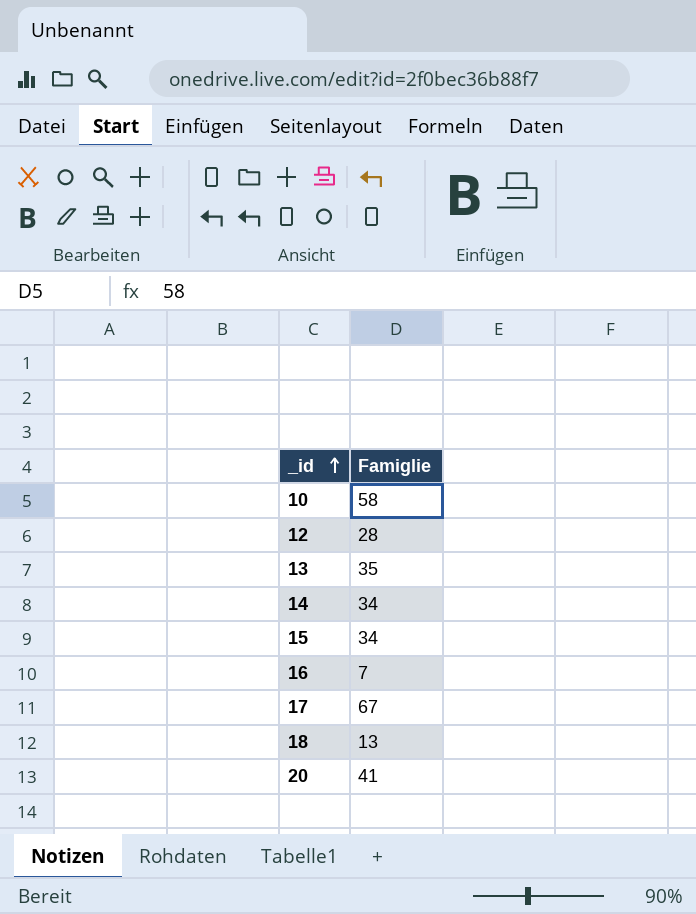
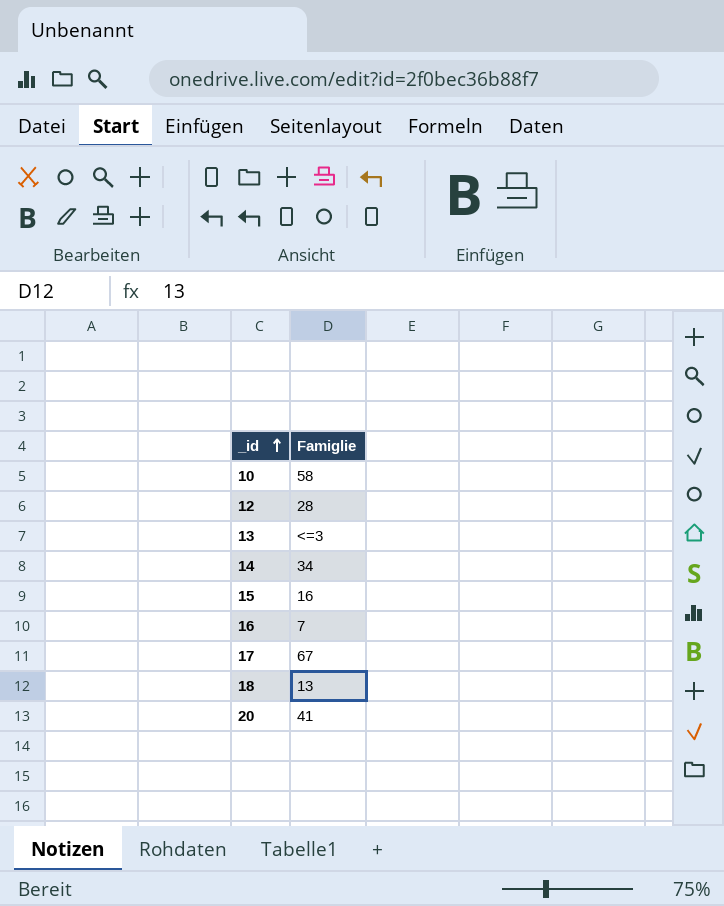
13 | Famiglie: 35 -> <=3
15 | Famiglie: 34 -> 16

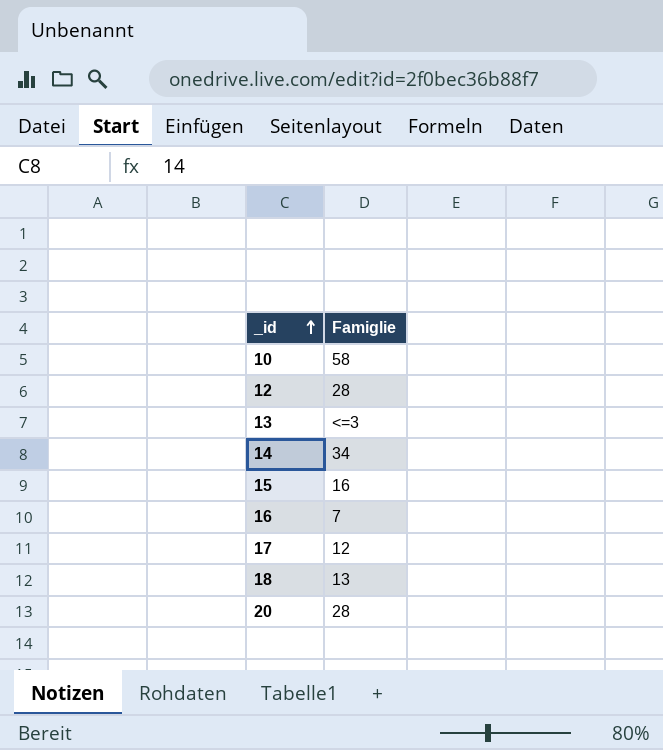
17 | Famiglie: 67 -> 12
20 | Famiglie: 41 -> 28

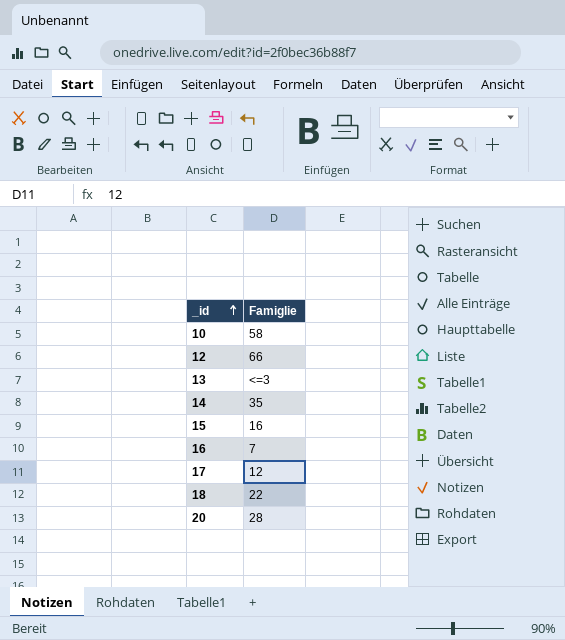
12 | Famiglie: 28 -> 66
14 | Famiglie: 34 -> 35
18 | Famiglie: 13 -> 22

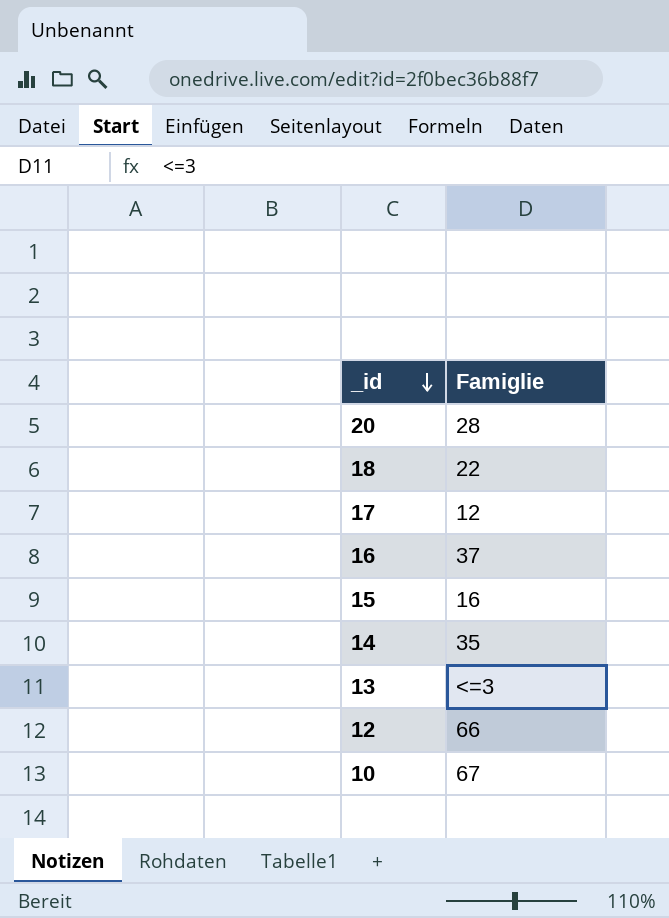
row order: _id ascending -> _id descending
16 | Famiglie: 7 -> 37
10 | Famiglie: 58 -> 67

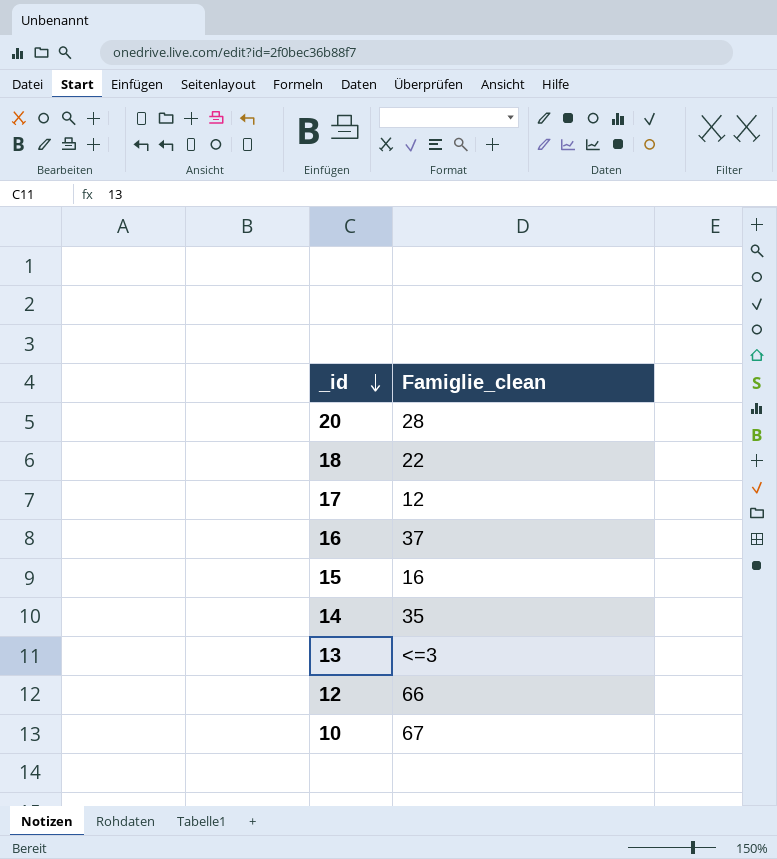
column name: Famiglie -> Famiglie_clean

